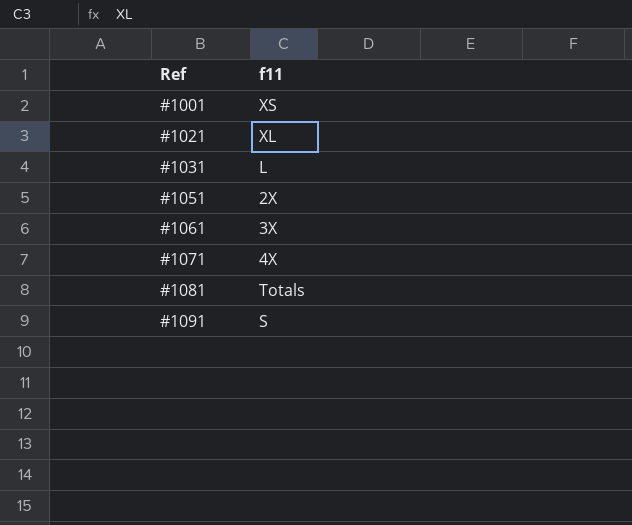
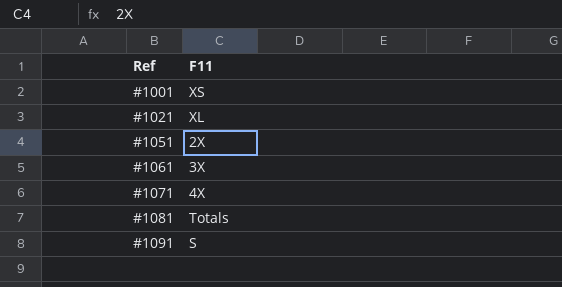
column name: f11 -> F11
row #1031: L -> none

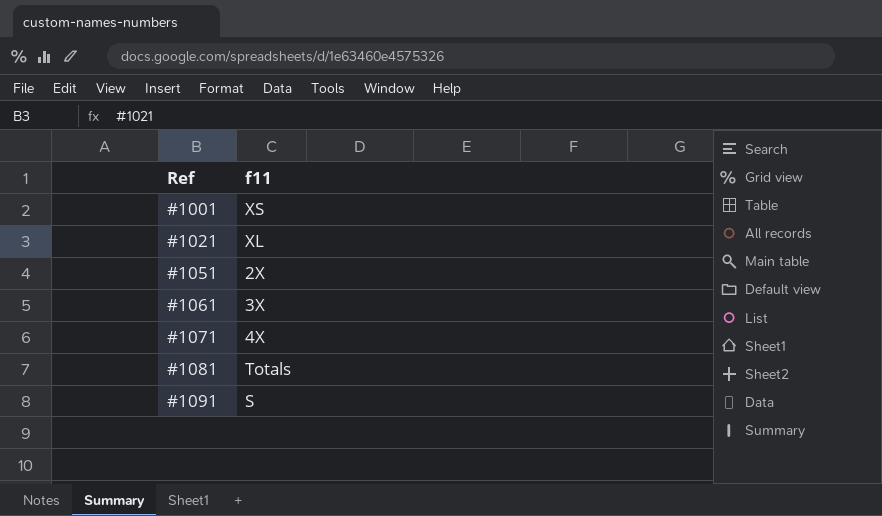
column name: F11 -> f11

